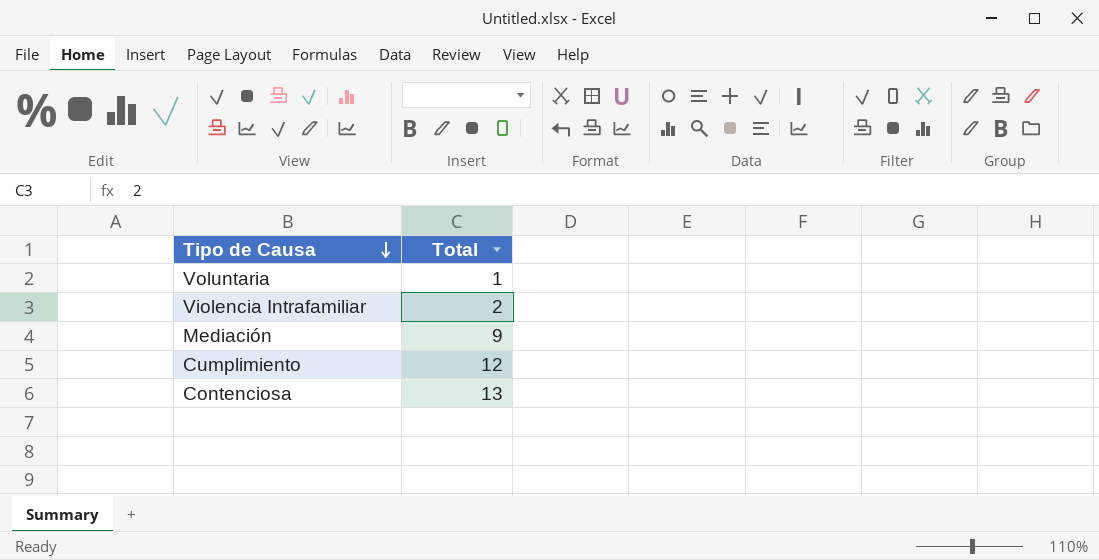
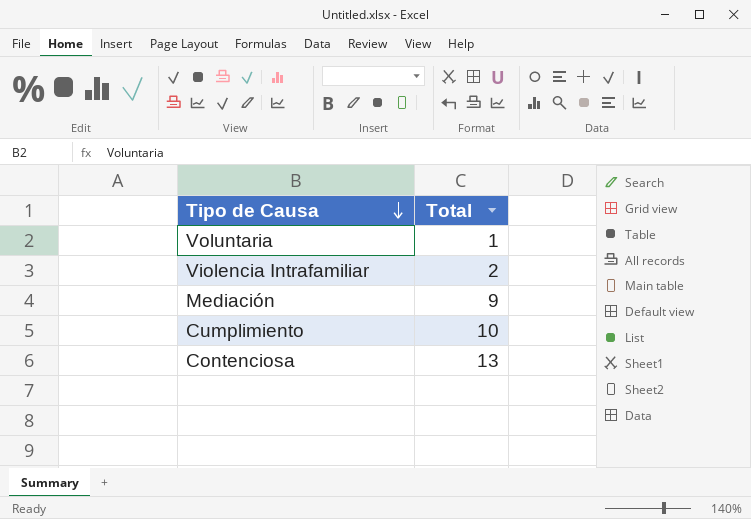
Cumplimiento | Total: 12 -> 10

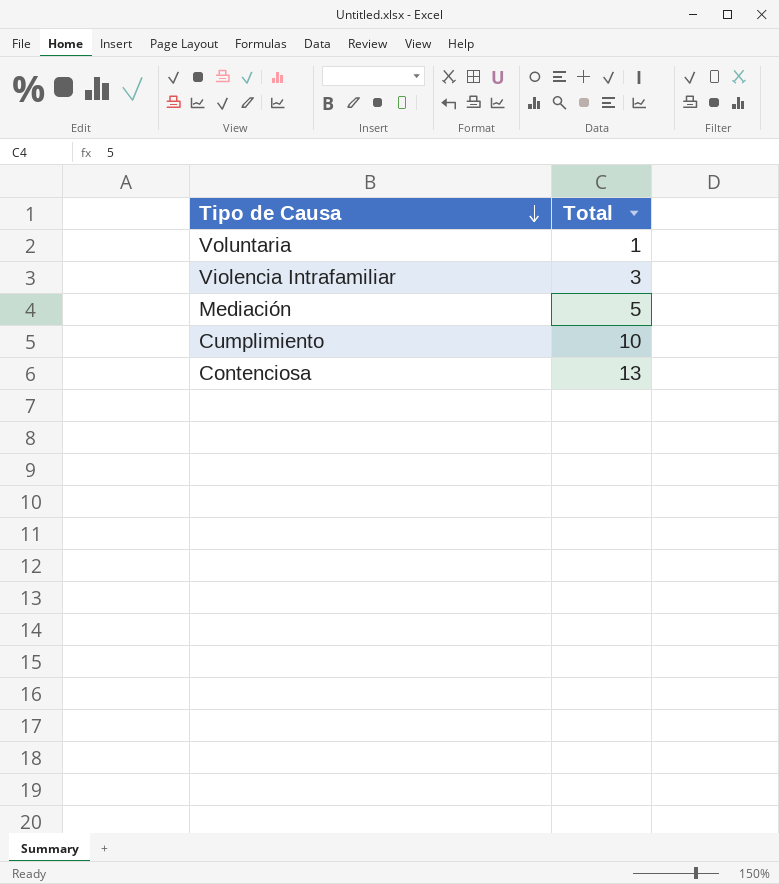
Violencia Intrafamiliar | Total: 2 -> 3
Mediación | Total: 9 -> 5

